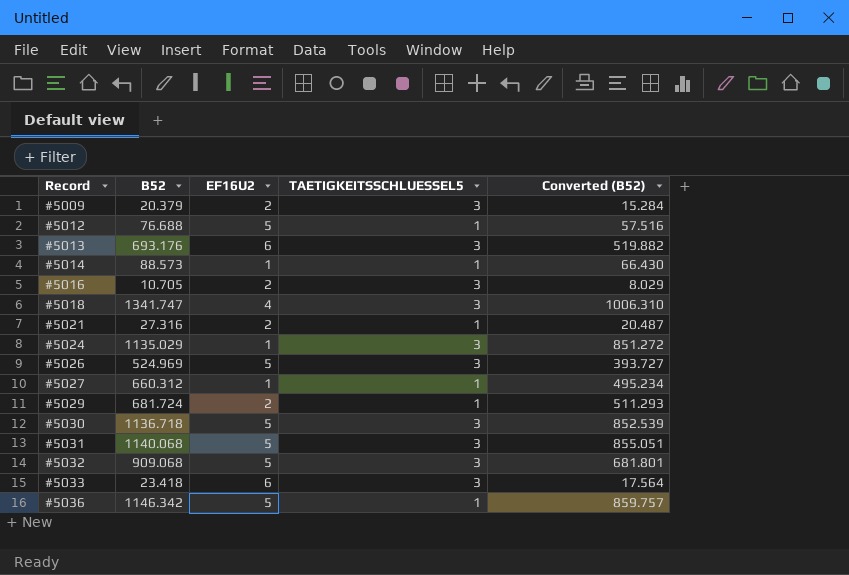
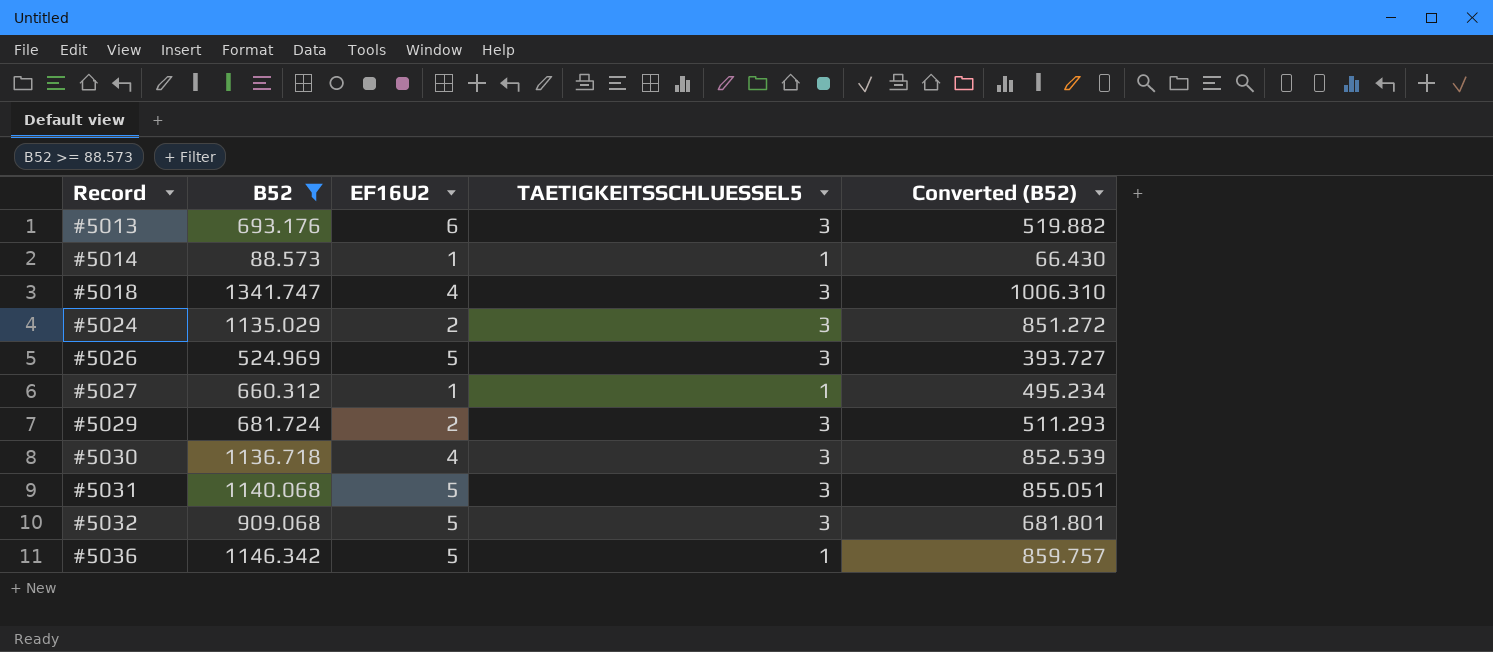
filter: none -> B52 >= 88.573
#5024 | EF16U2: 1 -> 2
#5029 | TAETIGKEITSSCHLUESSEL5: 1 -> 3
#5030 | EF16U2: 5 -> 4

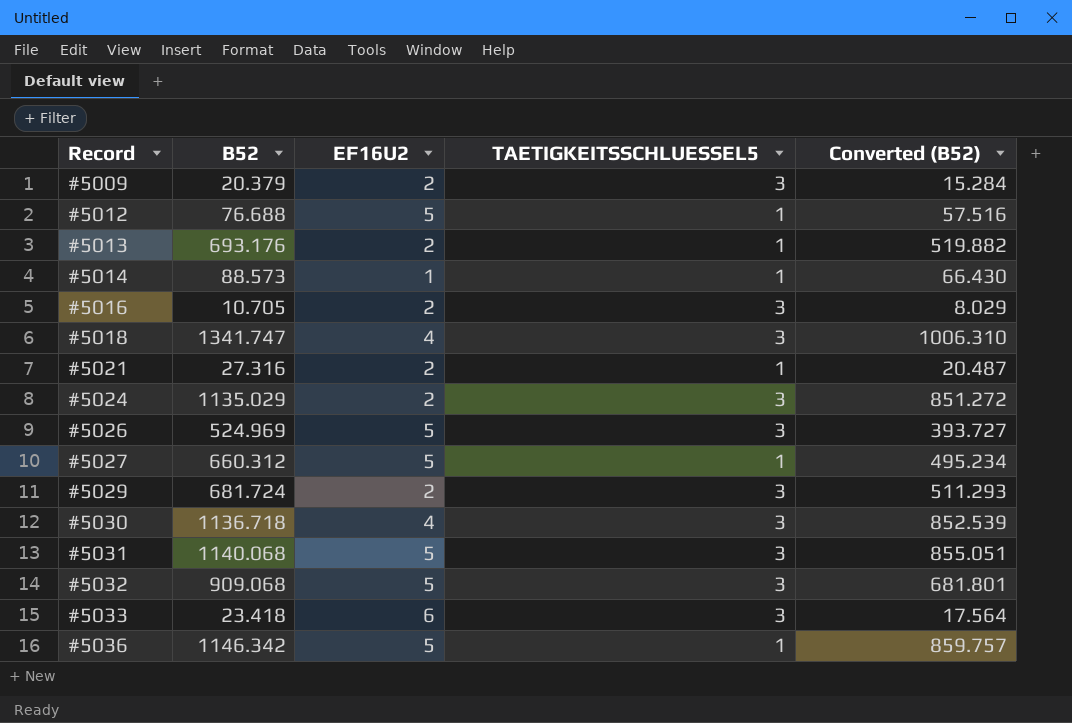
filter: B52 >= 88.573 -> none
#5013 | EF16U2: 6 -> 2
#5013 | TAETIGKEITSSCHLUESSEL5: 3 -> 1
#5027 | EF16U2: 1 -> 5

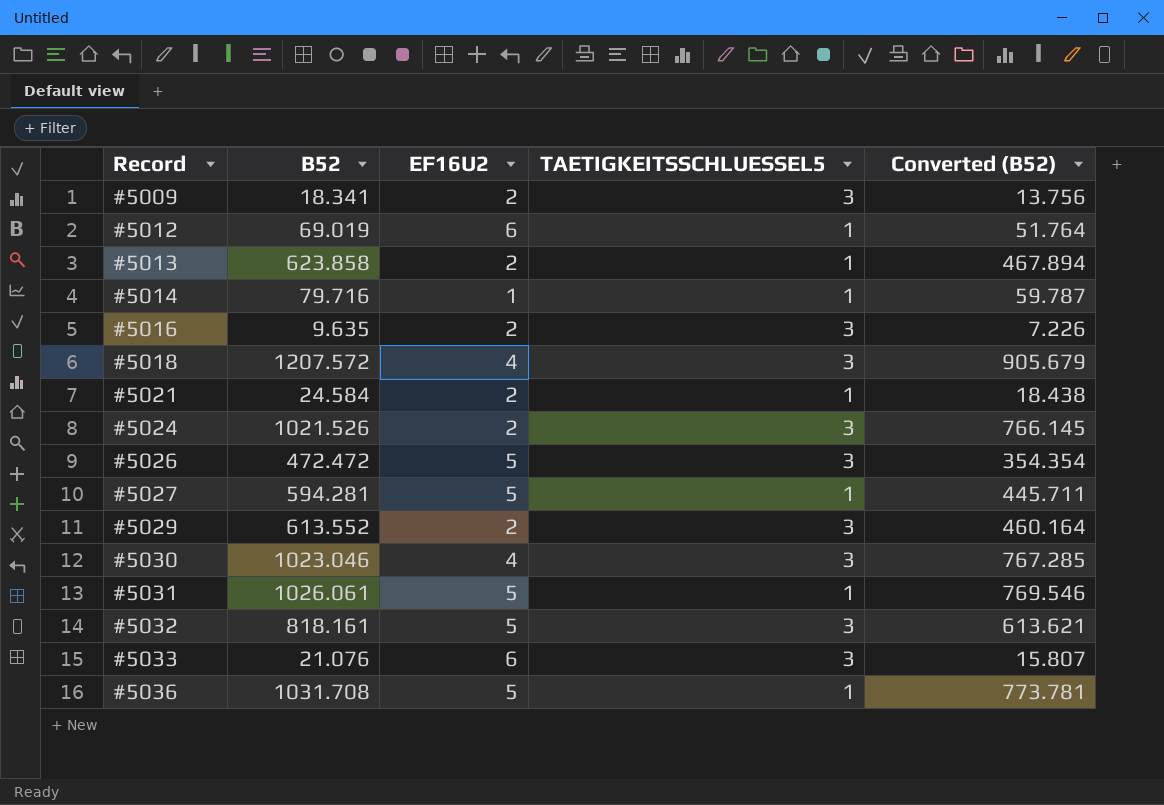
#5009 | B52: 20.379 -> 18.341
#5009 | Converted (B52): 15.284 -> 13.756
#5012 | B52: 76.688 -> 69.019
#5012 | EF16U2: 5 -> 6
#5012 | Converted (B52): 57.516 -> 51.764
#5013 | B52: 693.176 -> 623.858
#5013 | Converted (B52): 519.882 -> 467.894
#5014 | B52: 88.573 -> 79.716
#5014 | Converted (B52): 66.430 -> 59.787
#5016 | B52: 10.705 -> 9.635
#5016 | Converted (B52): 8.029 -> 7.226
#5018 | B52: 1341.747 -> 1207.572
#5018 | Converted (B52): 1006.310 -> 905.679
#5021 | B52: 27.316 -> 24.584
#5021 | Converted (B52): 20.487 -> 18.438
#5024 | B52: 1135.029 -> 1021.526
#5024 | Converted (B52): 851.272 -> 766.145
#5026 | B52: 524.969 -> 472.472
#5026 | Converted (B52): 393.727 -> 354.354
#5027 | B52: 660.312 -> 594.281
#5027 | Converted (B52): 495.234 -> 445.711
#5029 | B52: 681.724 -> 613.552
#5029 | Converted (B52): 511.293 -> 460.164
#5030 | B52: 1136.718 -> 1023.046
#5030 | Converted (B52): 852.539 -> 767.285
#5031 | B52: 1140.068 -> 1026.061
#5031 | TAETIGKEITSSCHLUESSEL5: 3 -> 1
#5031 | Converted (B52): 855.051 -> 769.546
#5032 | B52: 909.068 -> 818.161
#5032 | Converted (B52): 681.801 -> 613.621
#5033 | B52: 23.418 -> 21.076
#5033 | Converted (B52): 17.564 -> 15.807
#5036 | B52: 1146.342 -> 1031.708
#5036 | Converted (B52): 859.757 -> 773.781

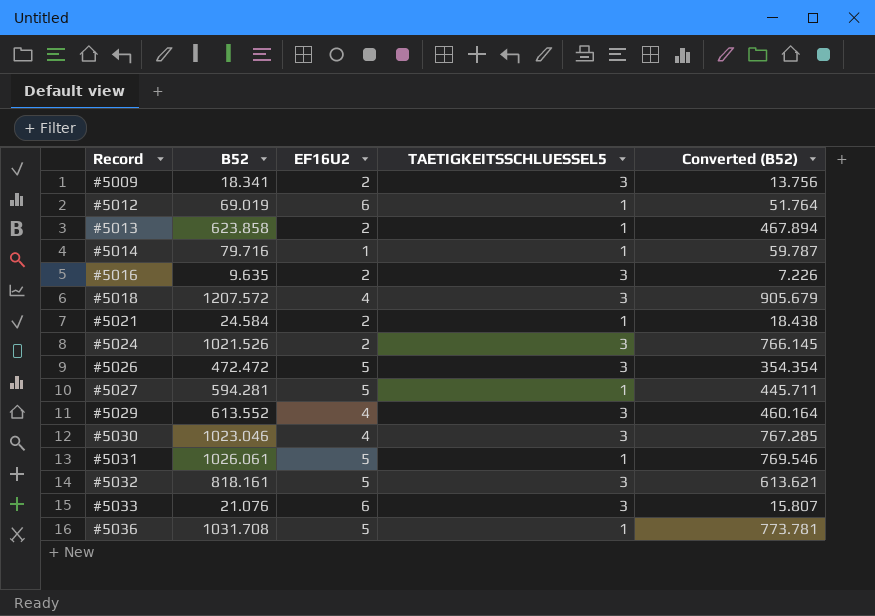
#5029 | EF16U2: 2 -> 4

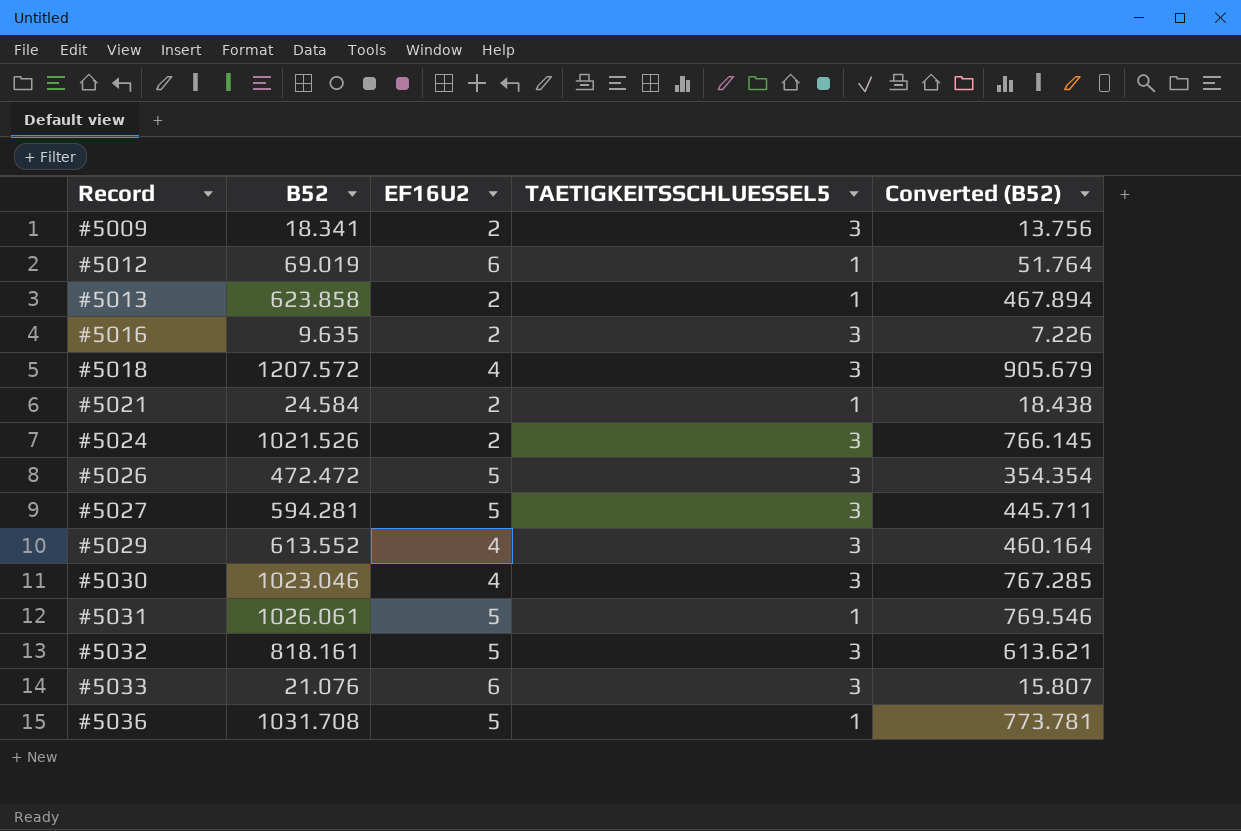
row #5014: 79.716 | 1 | 1 | 59.787 -> none
#5027 | TAETIGKEITSSCHLUESSEL5: 1 -> 3

